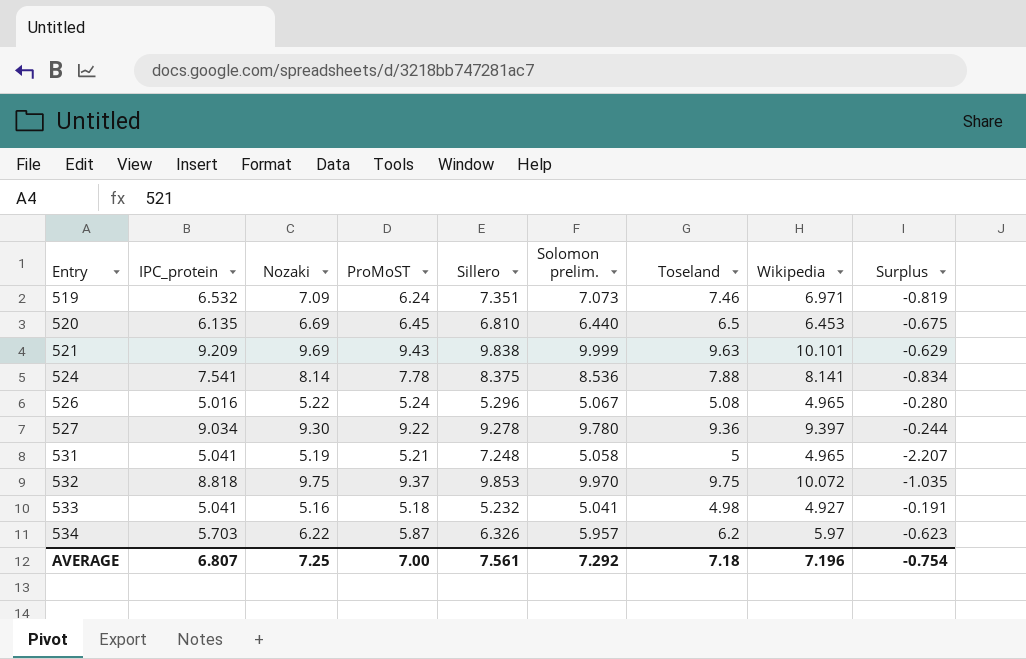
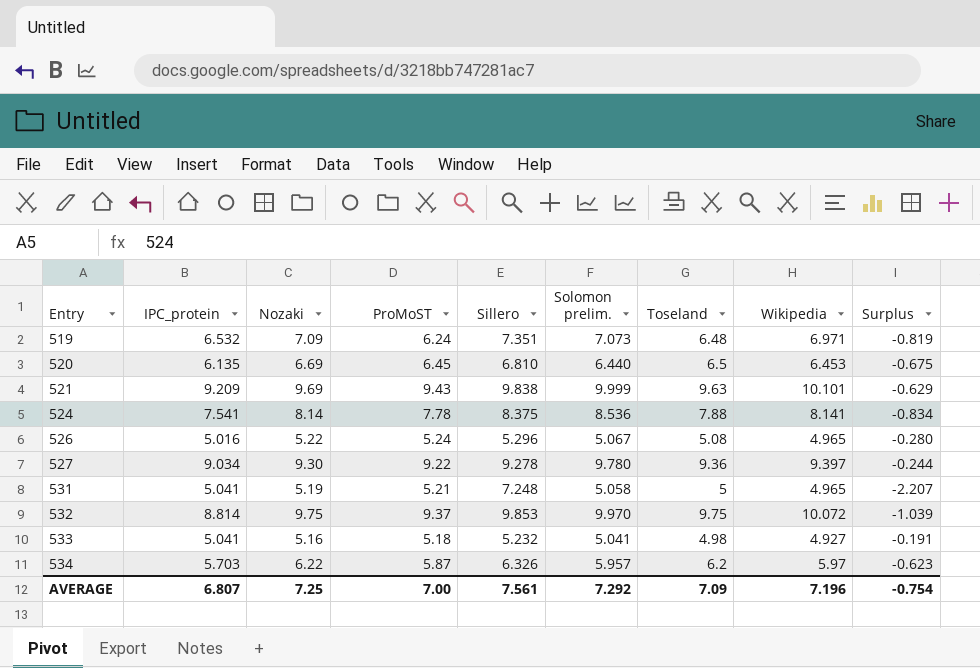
519 | Toseland: 7.46 -> 6.48
532 | IPC_protein: 8.818 -> 8.814
532 | Surplus: -1.035 -> -1.039
AVERAGE | Toseland: 7.18 -> 7.09

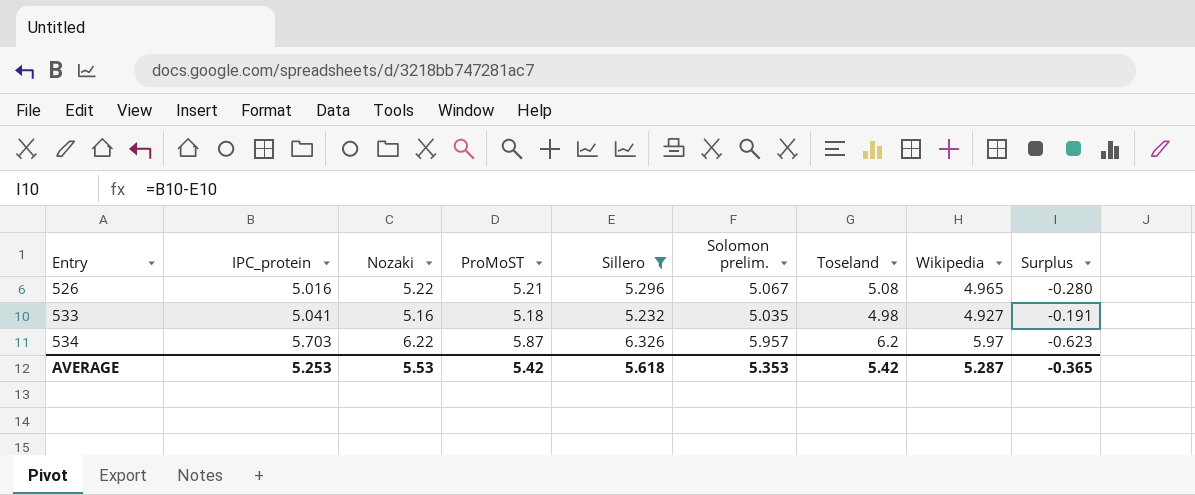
filter: none -> Sillero <= 6.326
526 | ProMoST: 5.24 -> 5.21
533 | Solomon prelim.: 5.041 -> 5.035
AVERAGE | IPC_protein: 6.807 -> 5.253
AVERAGE | Nozaki: 7.25 -> 5.53
AVERAGE | ProMoST: 7.00 -> 5.42
AVERAGE | Sillero: 7.561 -> 5.618
AVERAGE | Solomon prelim.: 7.292 -> 5.353
AVERAGE | Toseland: 7.09 -> 5.42
AVERAGE | Wikipedia: 7.196 -> 5.287
AVERAGE | Surplus: -0.754 -> -0.365

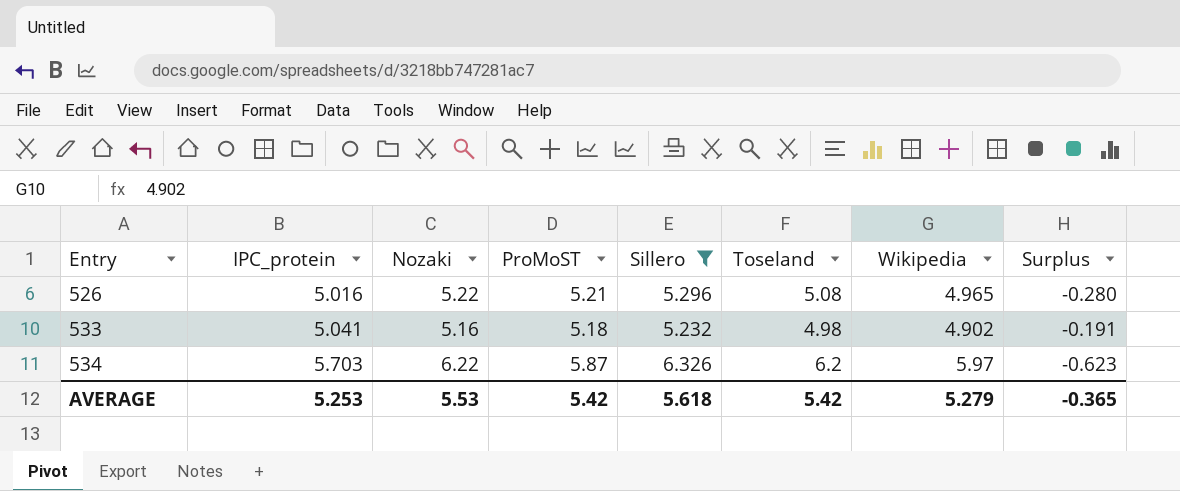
column Solomon prelim. | position: 6 -> none
533 | Wikipedia: 4.927 -> 4.902
AVERAGE | Wikipedia: 5.287 -> 5.279

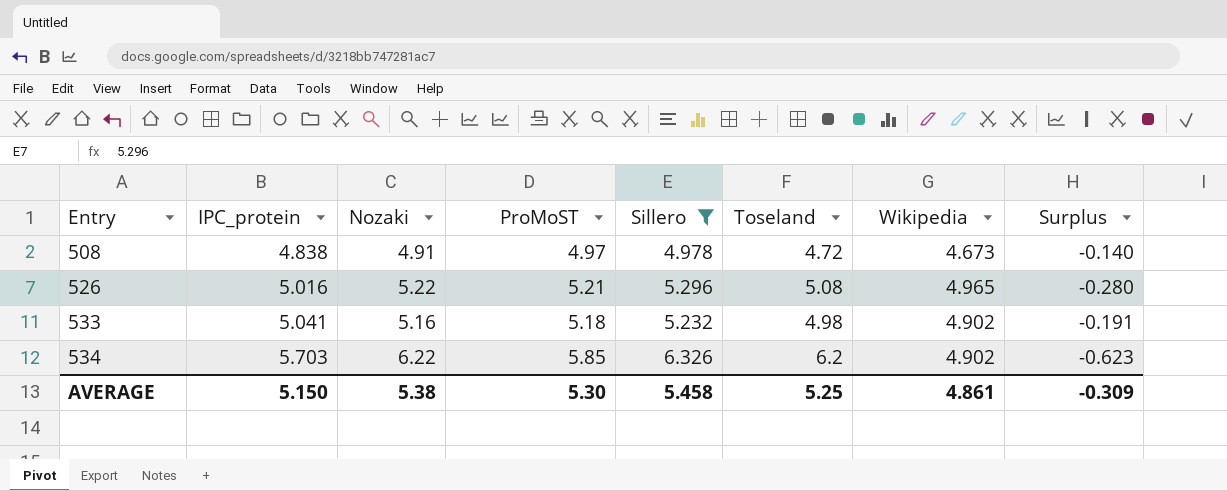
row 508: none -> 4.838 | 4.91 | 4.97 | 4.978 | 4.72 | 4.673 | -0.140
534 | ProMoST: 5.87 -> 5.85
534 | Wikipedia: 5.97 -> 4.902
AVERAGE | IPC_protein: 5.253 -> 5.150
AVERAGE | Nozaki: 5.53 -> 5.38
AVERAGE | ProMoST: 5.42 -> 5.30
AVERAGE | Sillero: 5.618 -> 5.458
AVERAGE | Toseland: 5.42 -> 5.25
AVERAGE | Wikipedia: 5.279 -> 4.861
AVERAGE | Surplus: -0.365 -> -0.309

